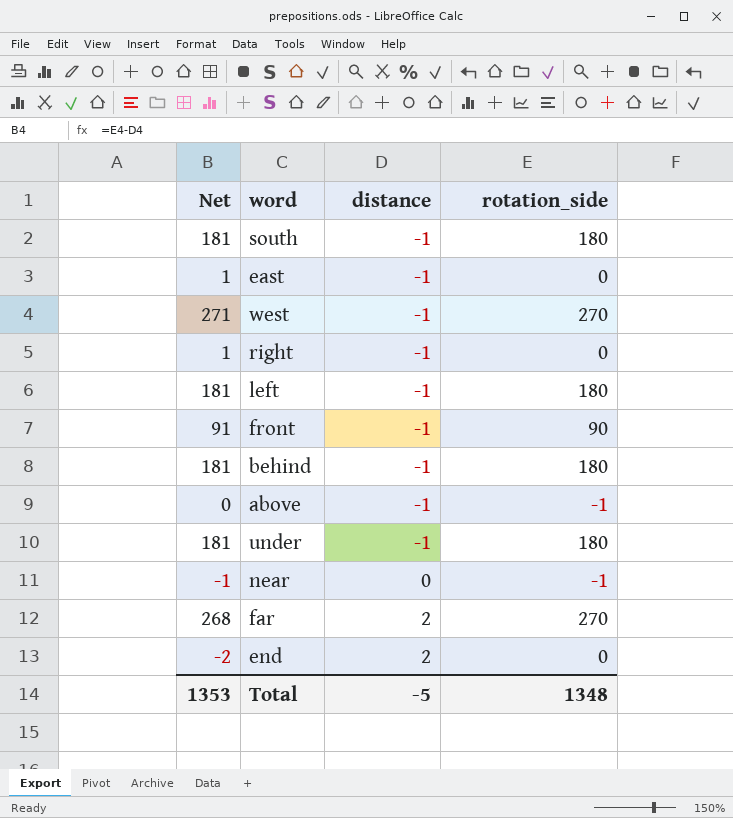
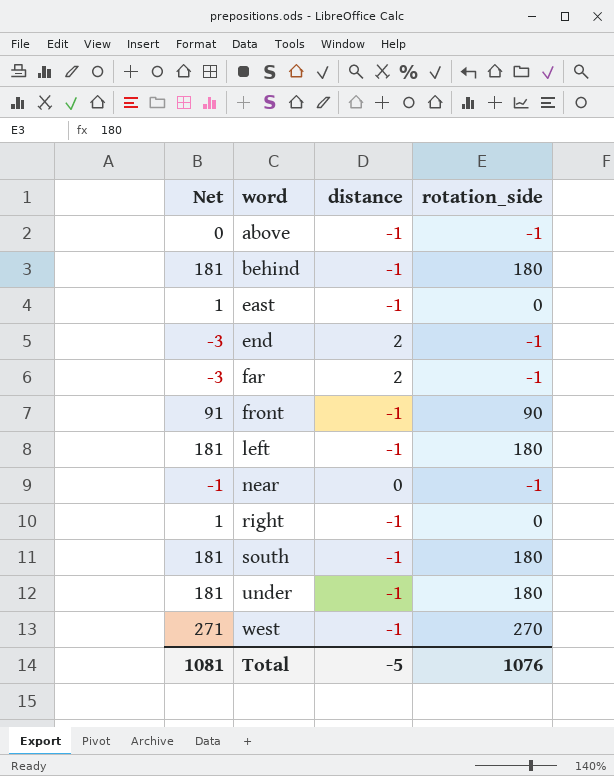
row order: distance ascending -> word ascending
end | Net: -2 -> -3
end | rotation_side: 0 -> -1
far | Net: 268 -> -3
far | rotation_side: 270 -> -1
Total | Net: 1353 -> 1081
Total | rotation_side: 1348 -> 1076

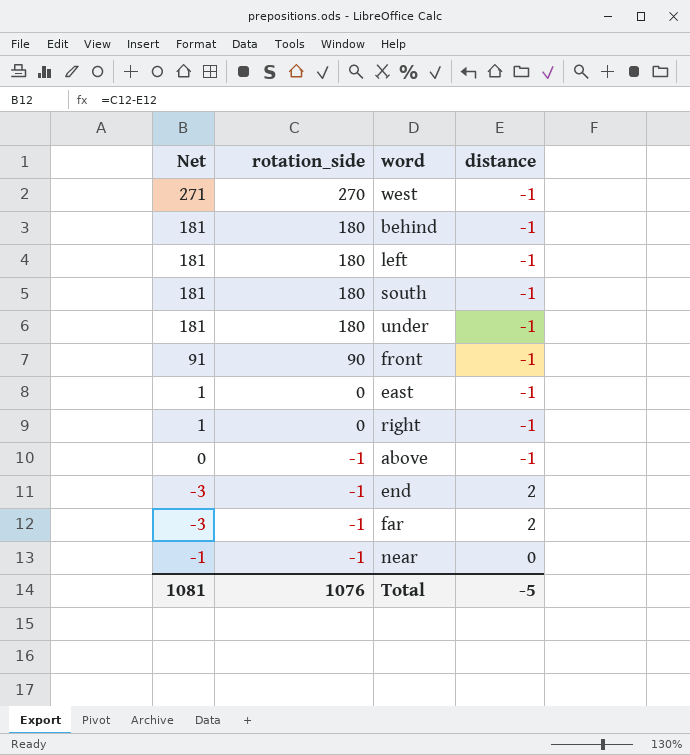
row order: word ascending -> rotation_side descending
column rotation_side | position: 4 -> 2

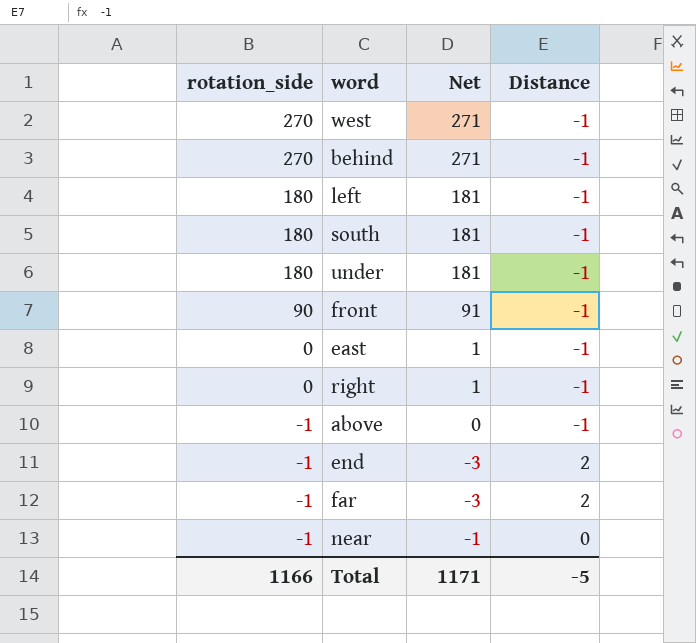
column Net | position: 1 -> 3
column name: distance -> Distance
behind | rotation_side: 180 -> 270
behind | Net: 181 -> 271
Total | rotation_side: 1076 -> 1166
Total | Net: 1081 -> 1171

